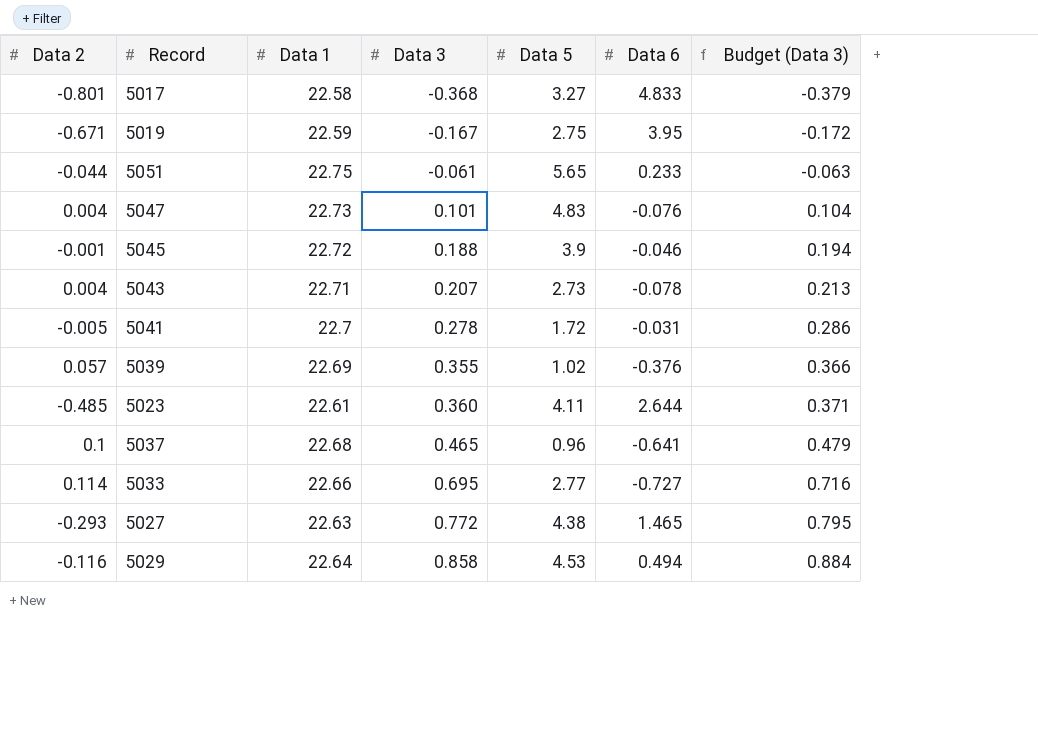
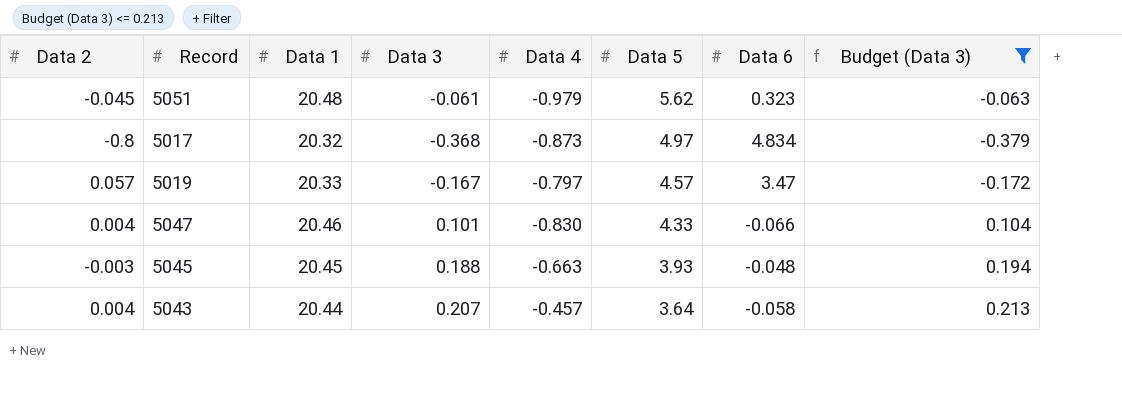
filter: none -> Budget (Data 3) <= 0.213
row order: Data 3 ascending -> Data 5 descending
column Data 4 | position: none -> 5
5051 | Data 2: -0.044 -> -0.045
5051 | Data 1: 22.75 -> 20.48
5051 | Data 5: 5.65 -> 5.62
5051 | Data 6: 0.233 -> 0.323
5017 | Data 2: -0.801 -> -0.8
5017 | Data 1: 22.58 -> 20.32
5017 | Data 5: 3.27 -> 4.97
5017 | Data 6: 4.833 -> 4.834
5019 | Data 2: -0.671 -> 0.057
5019 | Data 1: 22.59 -> 20.33
5019 | Data 5: 2.75 -> 4.57
5019 | Data 6: 3.95 -> 3.47
5047 | Data 1: 22.73 -> 20.46
5047 | Data 5: 4.83 -> 4.33
5047 | Data 6: -0.076 -> -0.066
5045 | Data 2: -0.001 -> -0.003
5045 | Data 1: 22.72 -> 20.45
5045 | Data 5: 3.9 -> 3.93
5045 | Data 6: -0.046 -> -0.048
5043 | Data 1: 22.71 -> 20.44
5043 | Data 5: 2.73 -> 3.64
5043 | Data 6: -0.078 -> -0.058

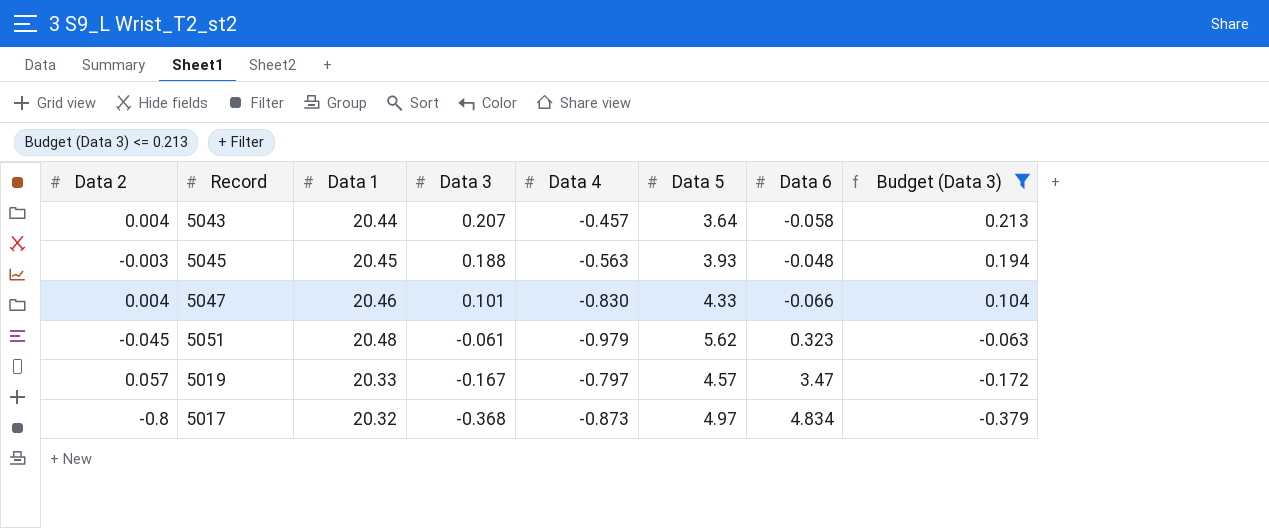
row order: Data 5 descending -> Data 3 descending
5045 | Data 4: -0.663 -> -0.563

